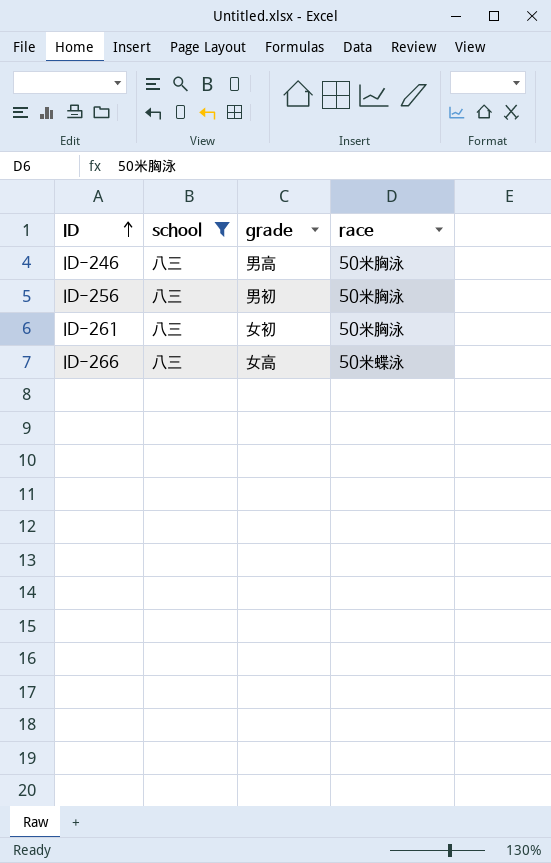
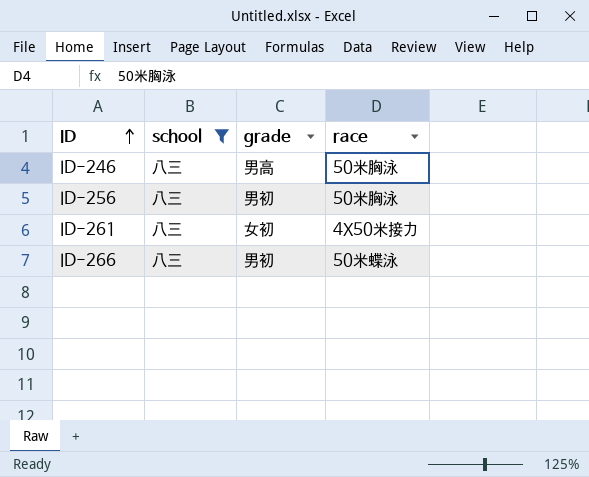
ID-261 | race: 50米胸泳 -> 4X50米接力
ID-266 | grade: 女高 -> 男初

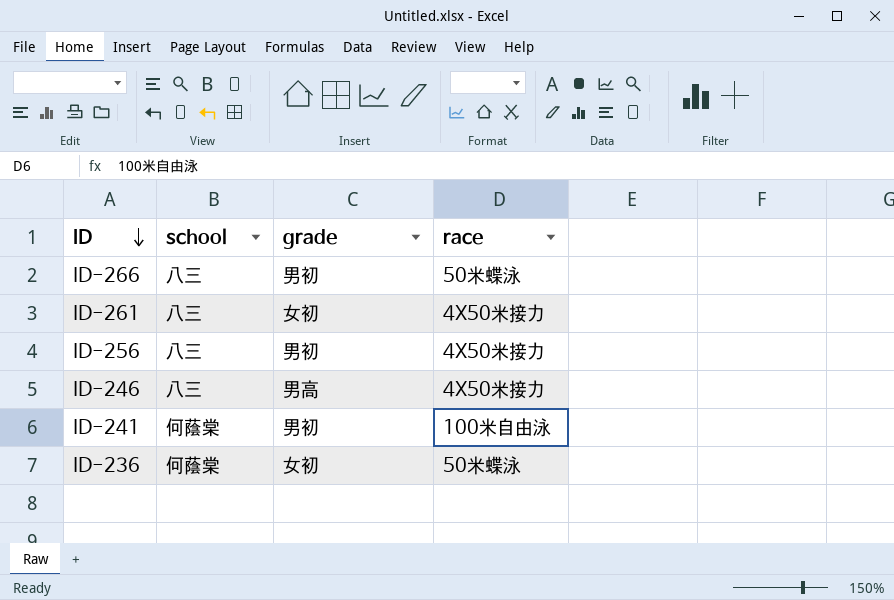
filter: school = 八三 -> none
row order: ID ascending -> ID descending
ID-256 | race: 50米胸泳 -> 4X50米接力
ID-246 | race: 50米胸泳 -> 4X50米接力

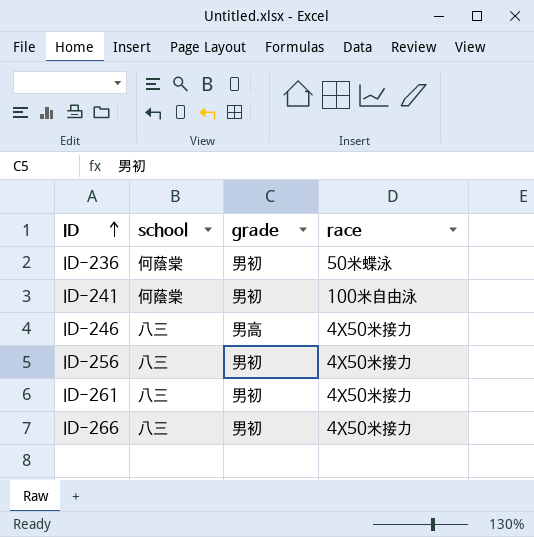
row order: ID descending -> ID ascending
ID-236 | grade: 女初 -> 男初
ID-261 | grade: 女初 -> 男初
ID-266 | race: 50米蝶泳 -> 4X50米接力

